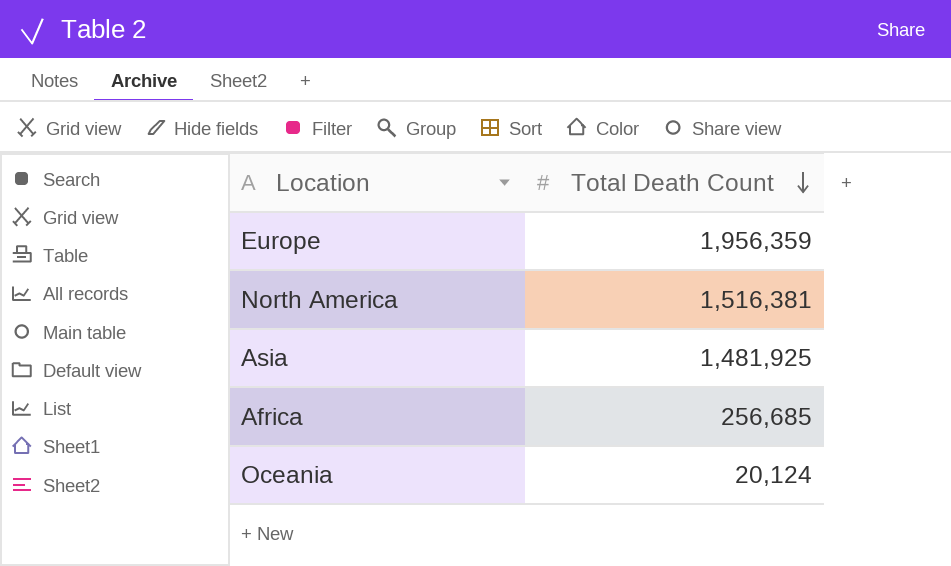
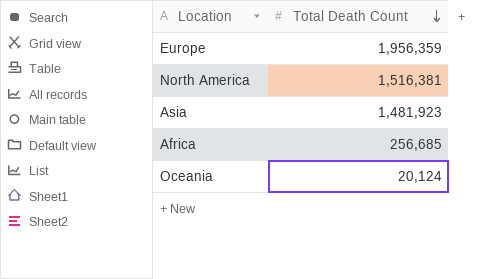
Asia | Total Death Count: 1,481,925 -> 1,481,923

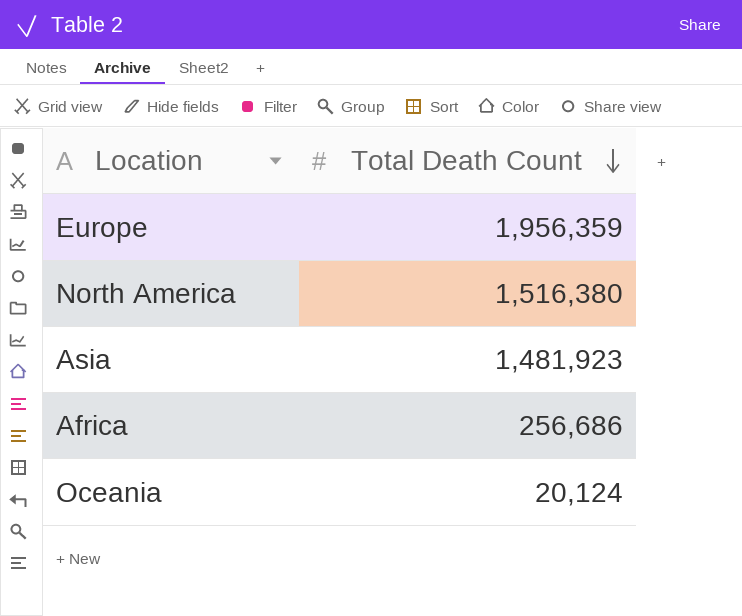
North America | Total Death Count: 1,516,381 -> 1,516,380
Africa | Total Death Count: 256,685 -> 256,686

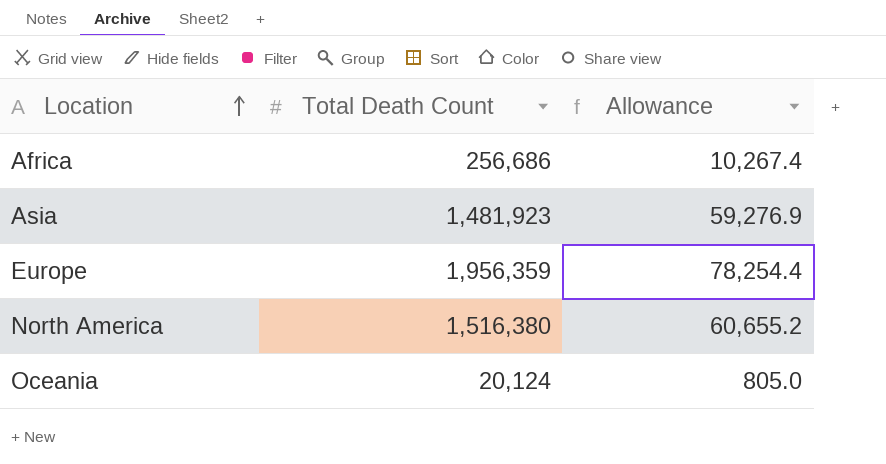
row order: Total Death Count descending -> Location ascending
column Allowance | formula: none -> [Total Death Count] * 0.04

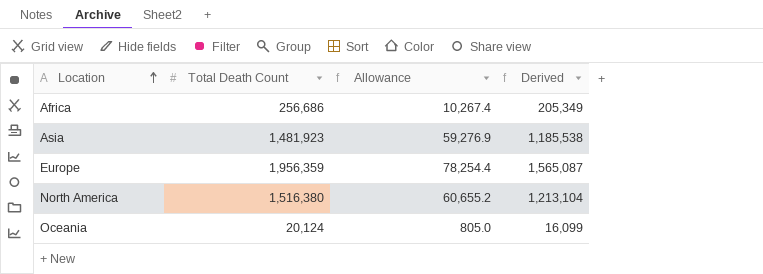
column Derived | formula: none -> [Total Death Count] * 0.8

